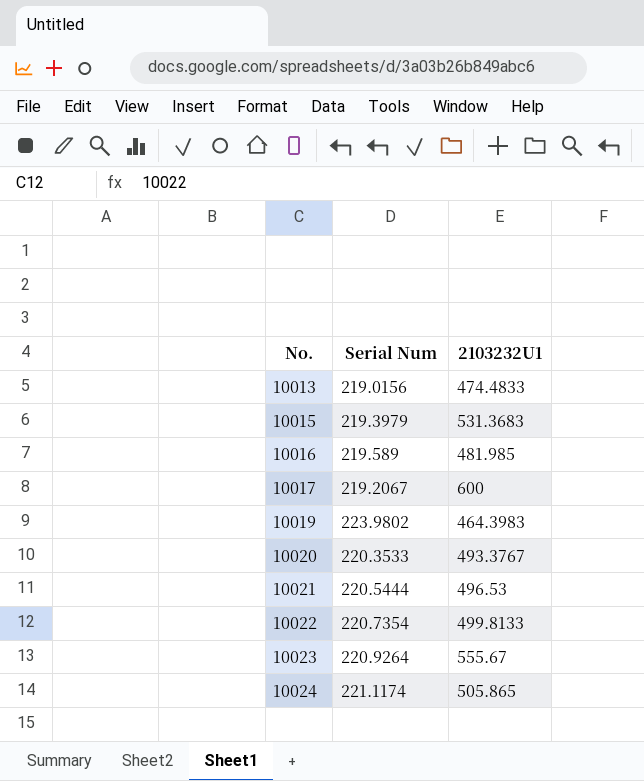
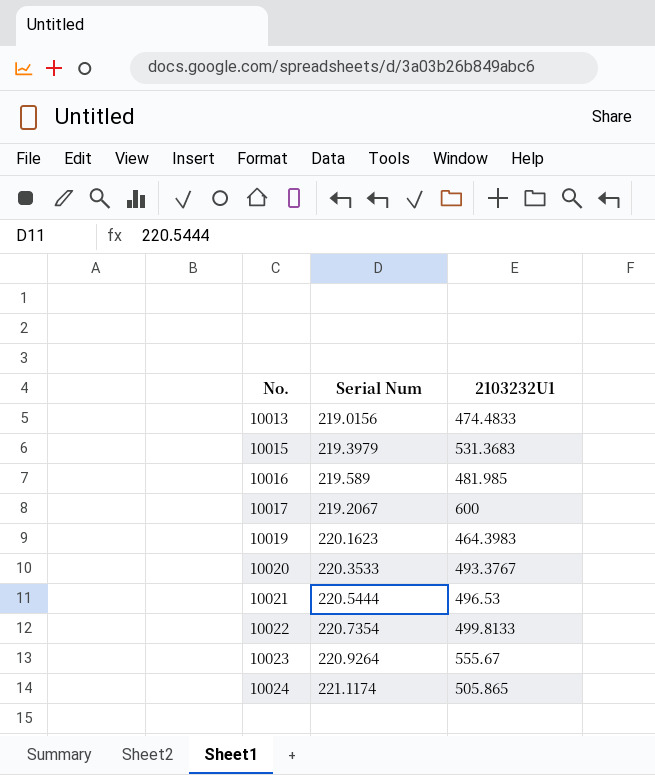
10019 | Serial Num: 223.9802 -> 220.1623

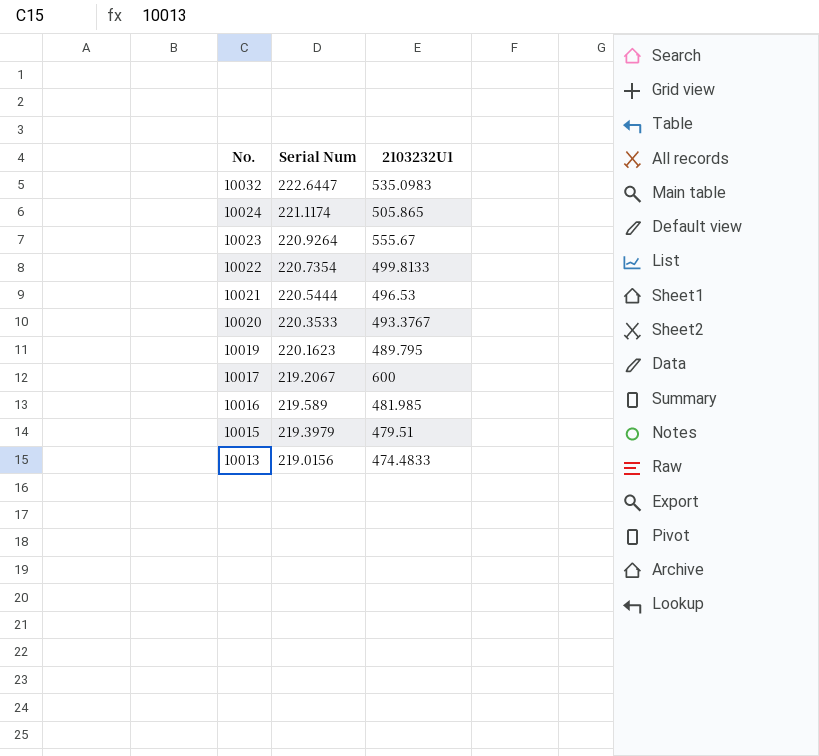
row order: No. ascending -> No. descending
row 10032: none -> 222.6447 | 535.0983
10019 | 2103232U1: 464.3983 -> 489.795
10015 | 2103232U1: 531.3683 -> 479.51

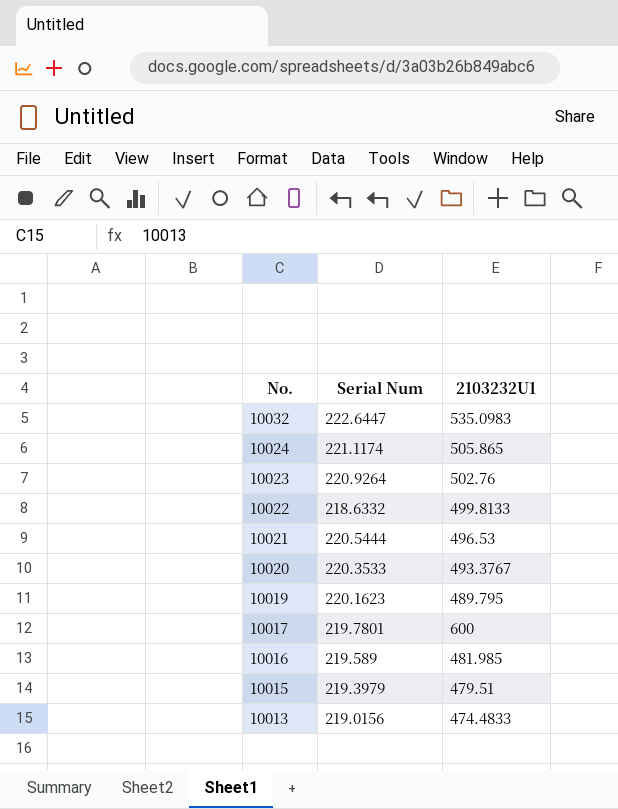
10023 | 2103232U1: 555.67 -> 502.76
10022 | Serial Num: 220.7354 -> 218.6332
10017 | Serial Num: 219.2067 -> 219.7801

